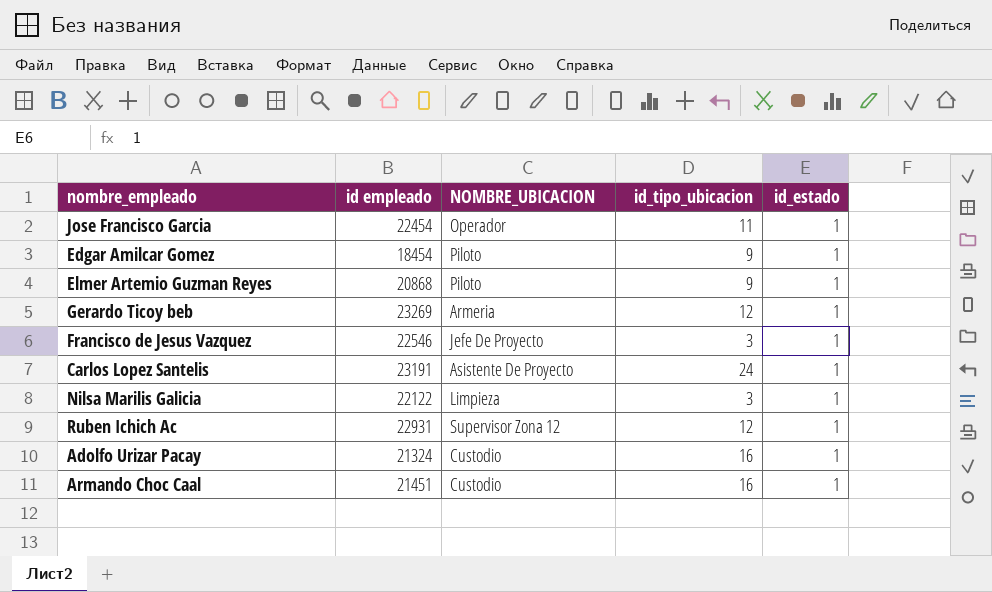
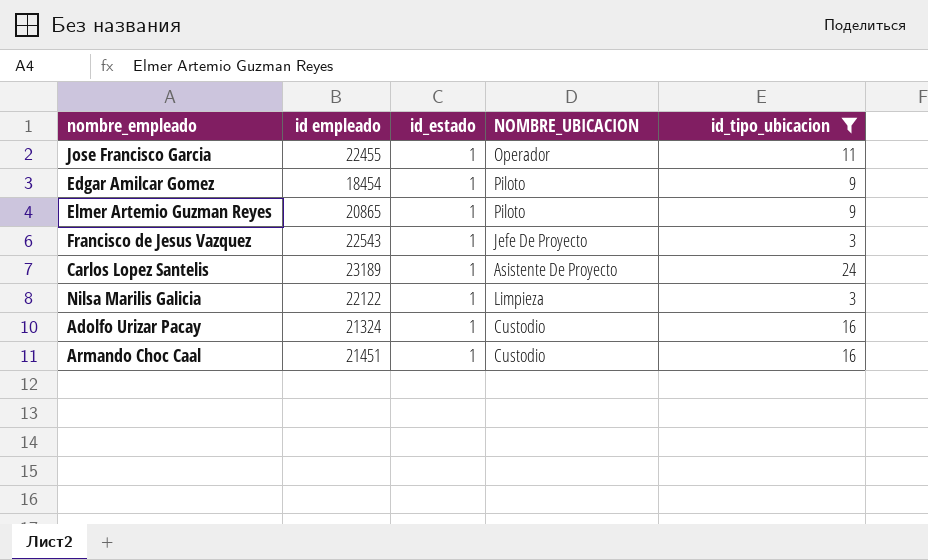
filter: none -> id_tipo_ubicacion != 12
column id_estado | position: 5 -> 3
Jose Francisco Garcia | id empleado: 22454 -> 22455
Elmer Artemio Guzman Reyes | id empleado: 20868 -> 20865
Francisco de Jesus Vazquez | id empleado: 22546 -> 22543
Carlos Lopez Santelis | id empleado: 23191 -> 23189

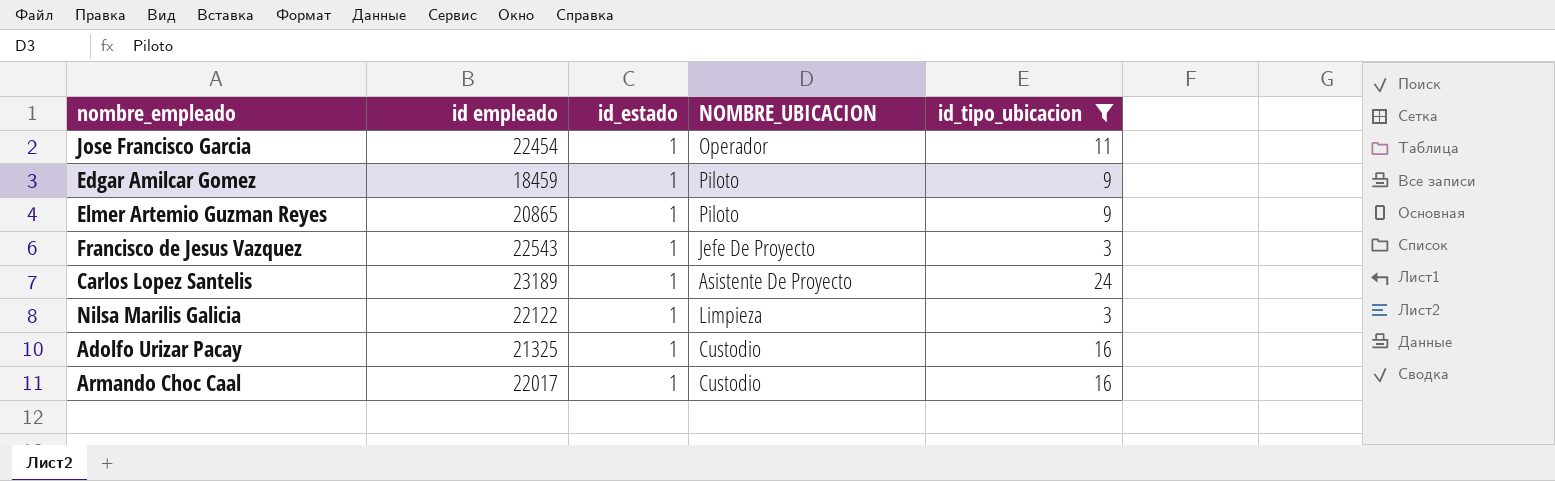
Jose Francisco Garcia | id empleado: 22455 -> 22454
Edgar Amilcar Gomez | id empleado: 18454 -> 18459
Adolfo Urizar Pacay | id empleado: 21324 -> 21325
Armando Choc Caal | id empleado: 21451 -> 22017

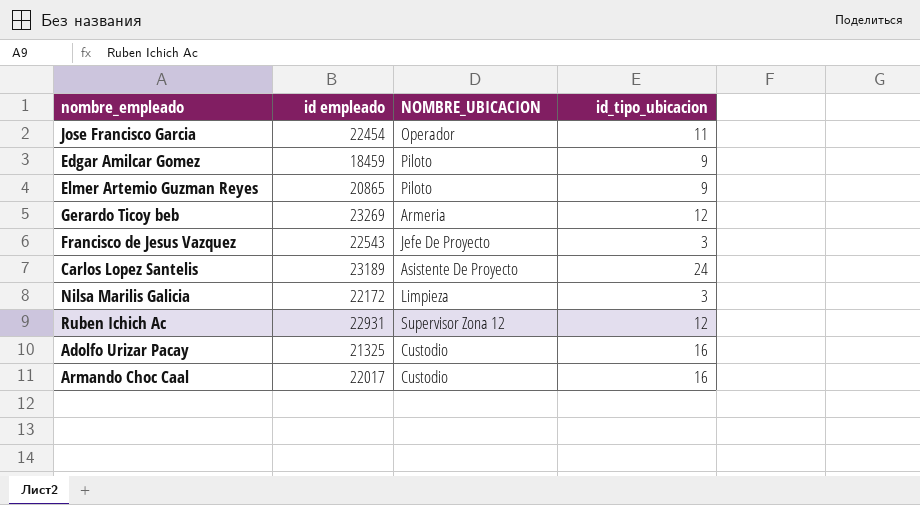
filter: id_tipo_ubicacion != 12 -> none
column id_estado | position: 3 -> none
Nilsa Marilis Galicia | id empleado: 22122 -> 22172

